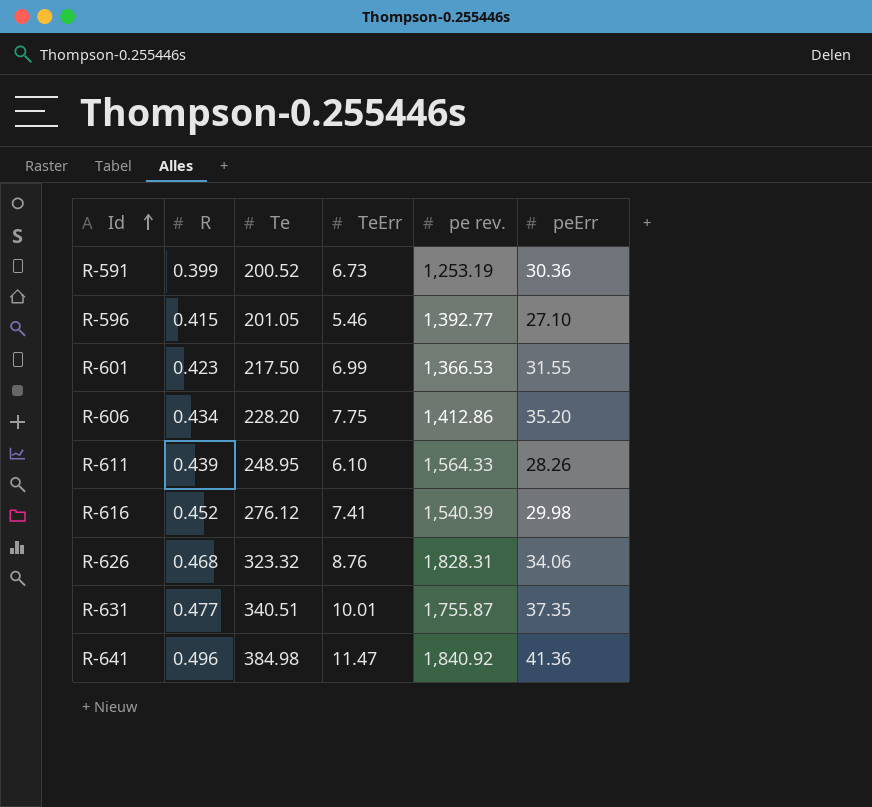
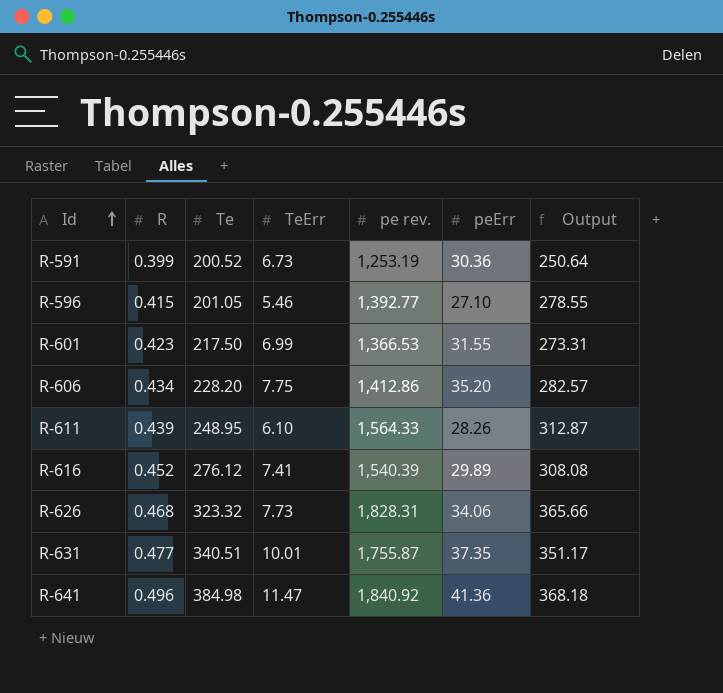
column Output | formula: none -> [pe rev.] * 0.2
R-616 | peErr: 29.98 -> 29.89
R-626 | TeErr: 8.76 -> 7.73

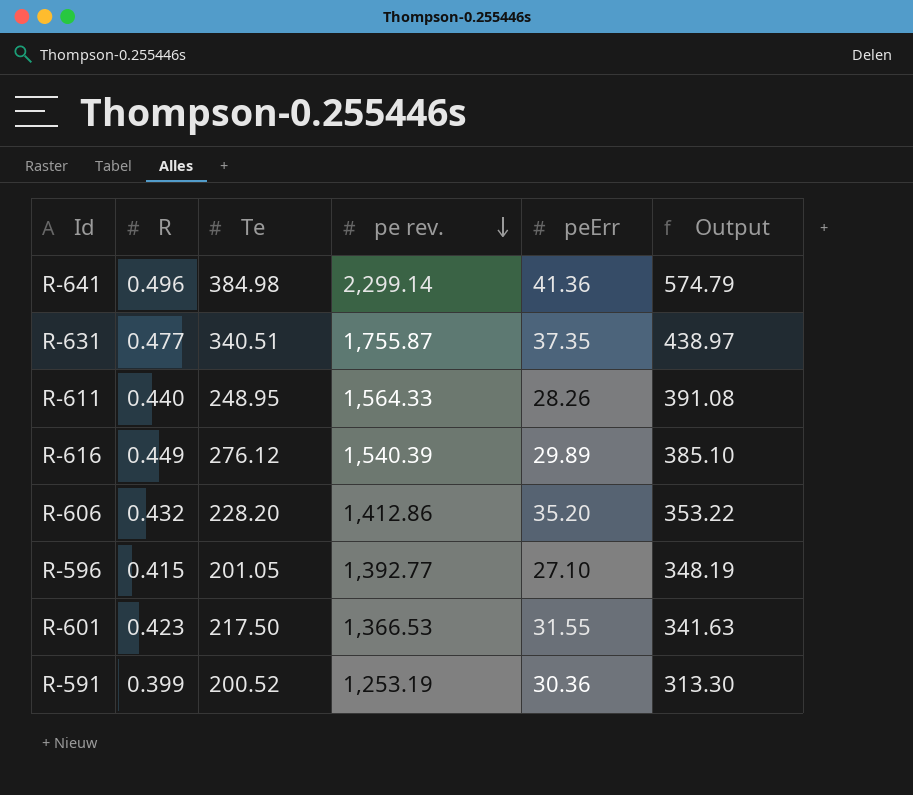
row order: Id ascending -> pe rev. descending
column TeErr | position: 4 -> none
column Output | formula: [pe rev.] * 0.2 -> [pe rev.] * 0.25
row R-626: 0.468 | 323.32 | 7.73 | 1,828.31 | 34.06 | 365.66 -> none
R-641 | pe rev.: 1,840.92 -> 2,299.14
R-611 | R: 0.439 -> 0.440
R-616 | R: 0.452 -> 0.449
R-606 | R: 0.434 -> 0.432

